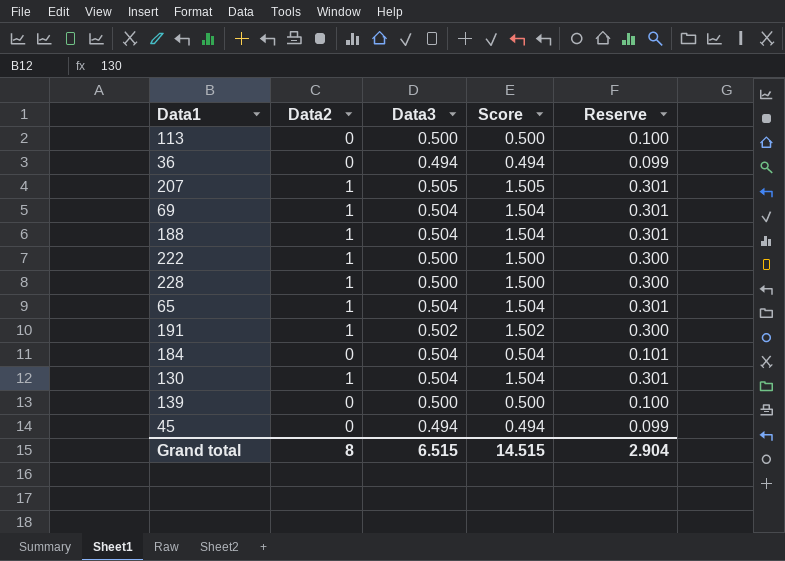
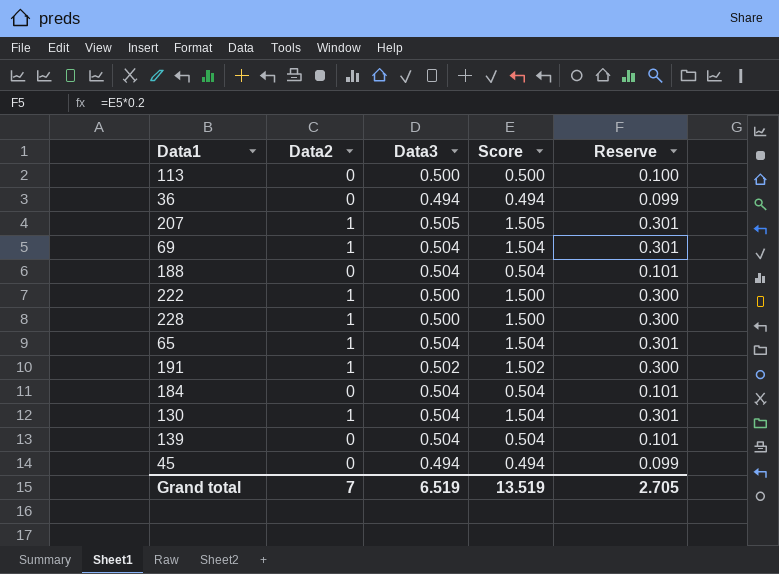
188 | Data2: 1 -> 0
188 | Score: 1.504 -> 0.504
188 | Reserve: 0.301 -> 0.101
139 | Data3: 0.500 -> 0.504
139 | Score: 0.500 -> 0.504
139 | Reserve: 0.100 -> 0.101
Grand total | Data2: 8 -> 7
Grand total | Data3: 6.515 -> 6.519
Grand total | Score: 14.515 -> 13.519
Grand total | Reserve: 2.904 -> 2.705

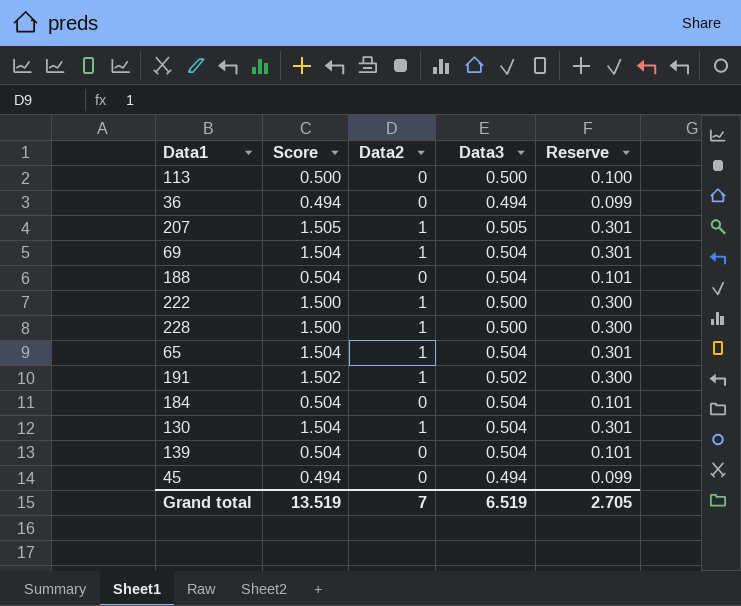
column Score | position: 4 -> 2

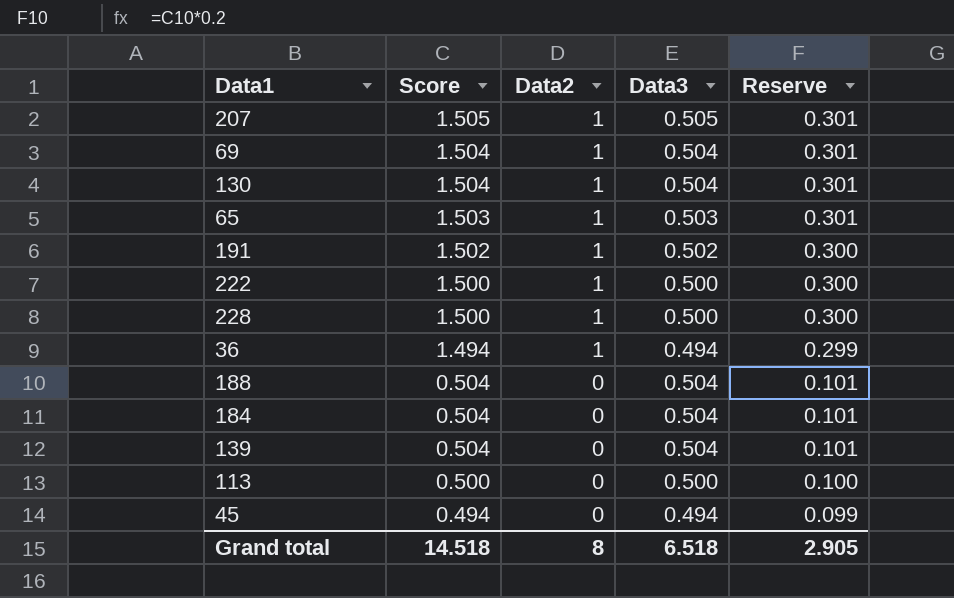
row order: none -> Score descending
65 | Score: 1.504 -> 1.503
65 | Data3: 0.504 -> 0.503
36 | Score: 0.494 -> 1.494
36 | Data2: 0 -> 1
36 | Reserve: 0.099 -> 0.299
Grand total | Score: 13.519 -> 14.518
Grand total | Data2: 7 -> 8
Grand total | Data3: 6.519 -> 6.518
Grand total | Reserve: 2.705 -> 2.905

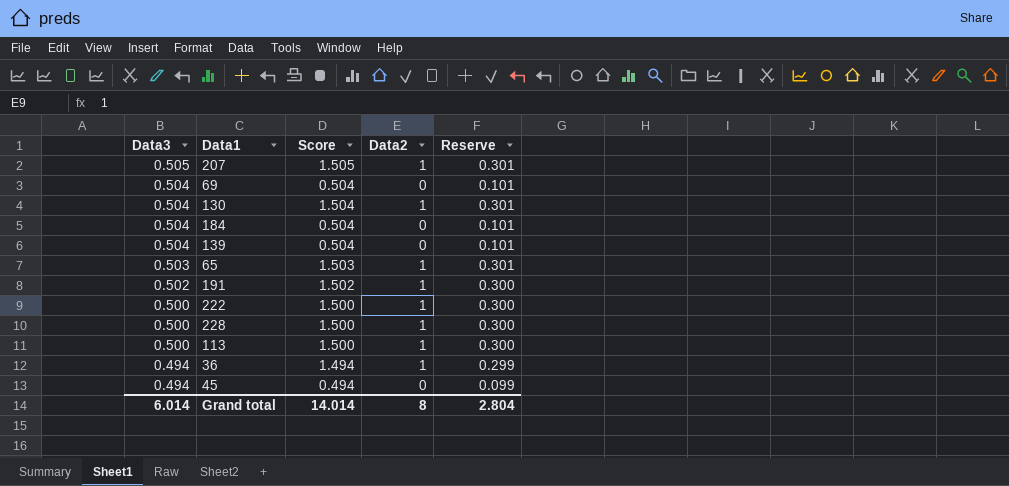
row order: Score descending -> Data3 descending
column Data3 | position: 4 -> 1
row 188: 0.504 | 0 | 0.504 | 0.101 -> none
69 | Score: 1.504 -> 0.504
69 | Data2: 1 -> 0
69 | Reserve: 0.301 -> 0.101
113 | Score: 0.500 -> 1.500
113 | Data2: 0 -> 1
113 | Reserve: 0.100 -> 0.300
Grand total | Data3: 6.518 -> 6.014
Grand total | Score: 14.518 -> 14.014
Grand total | Reserve: 2.905 -> 2.804

